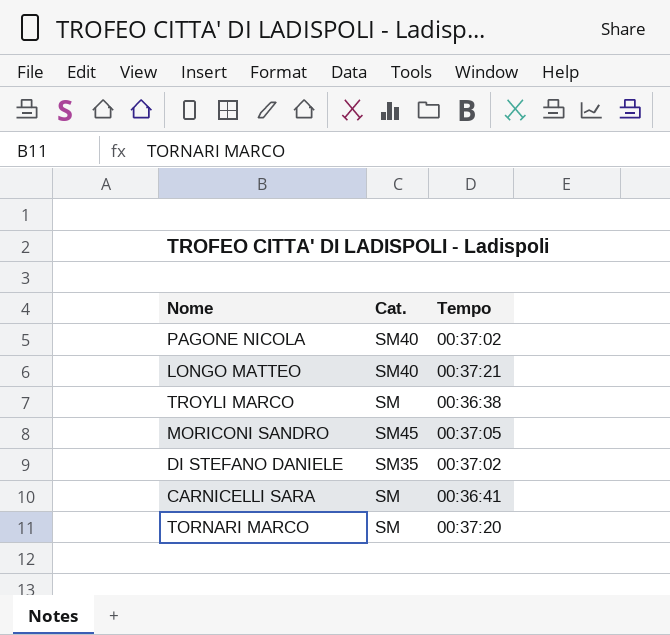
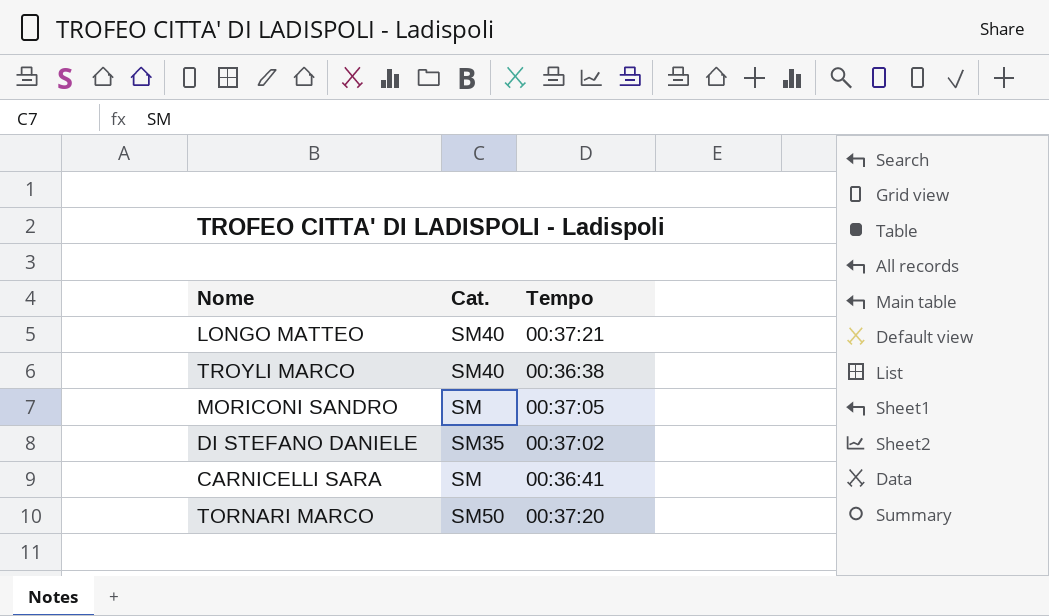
row PAGONE NICOLA: SM40 | 00:37:02 -> none
TROYLI MARCO | Cat.: SM -> SM40
MORICONI SANDRO | Cat.: SM45 -> SM
TORNARI MARCO | Cat.: SM -> SM50

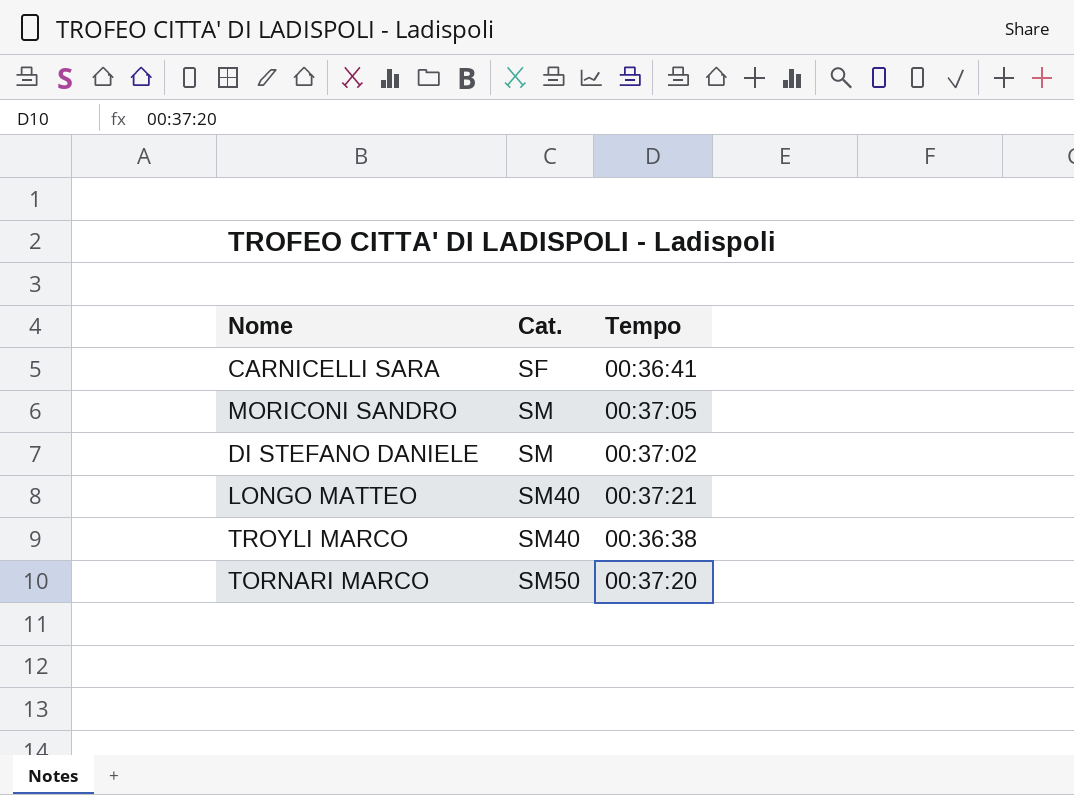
row order: none -> Cat. ascending
CARNICELLI SARA | Cat.: SM -> SF
DI STEFANO DANIELE | Cat.: SM35 -> SM

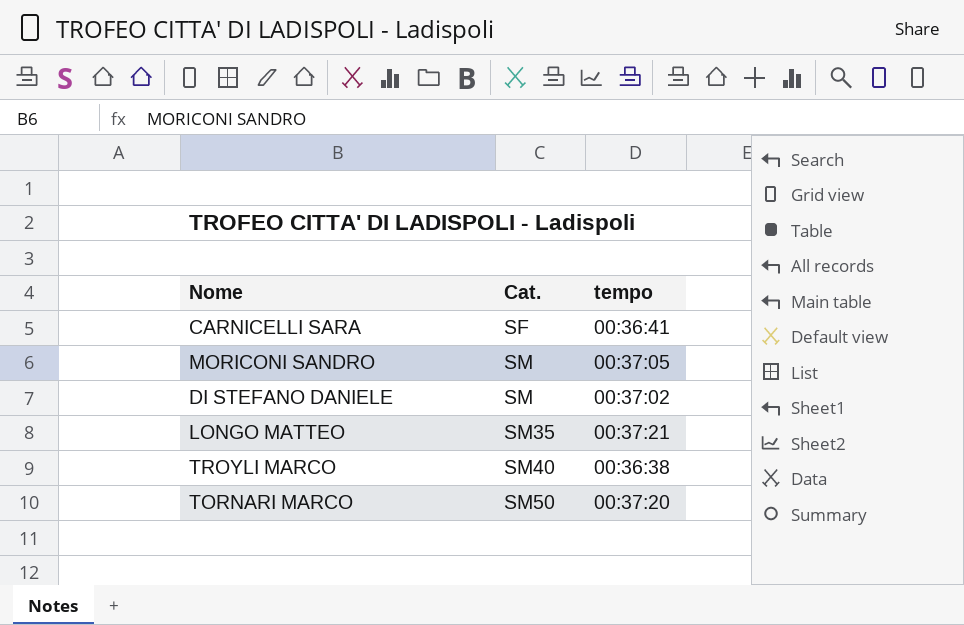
column name: Tempo -> tempo
LONGO MATTEO | Cat.: SM40 -> SM35

